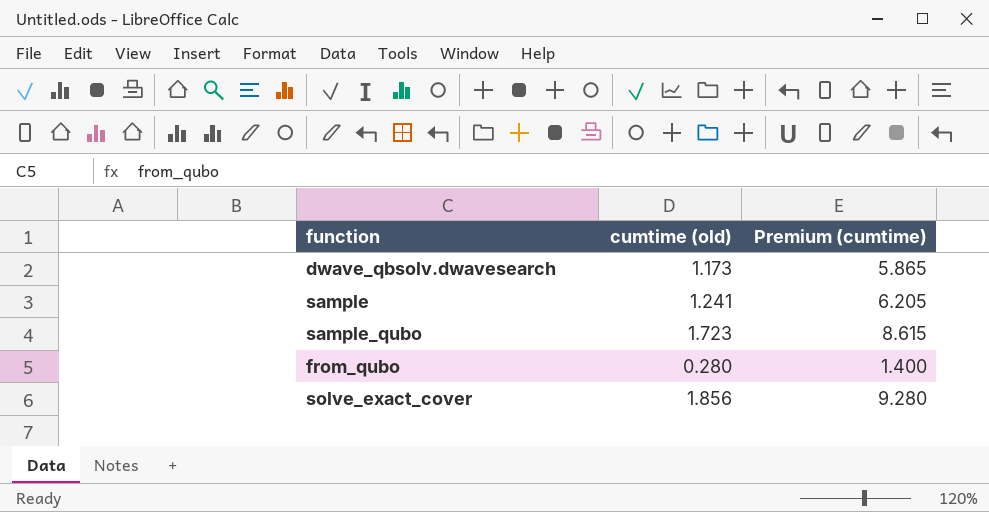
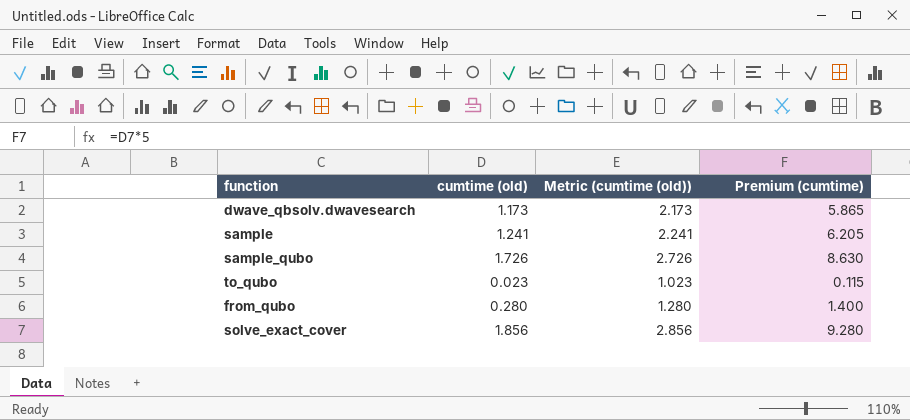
column Metric (cumtime (old)) | formula: none -> [cumtime (old)] + 1
sample_qubo | cumtime (old): 1.723 -> 1.726
sample_qubo | Premium (cumtime): 8.615 -> 8.630
row to_qubo: none -> 0.023 | 1.023 | 0.115

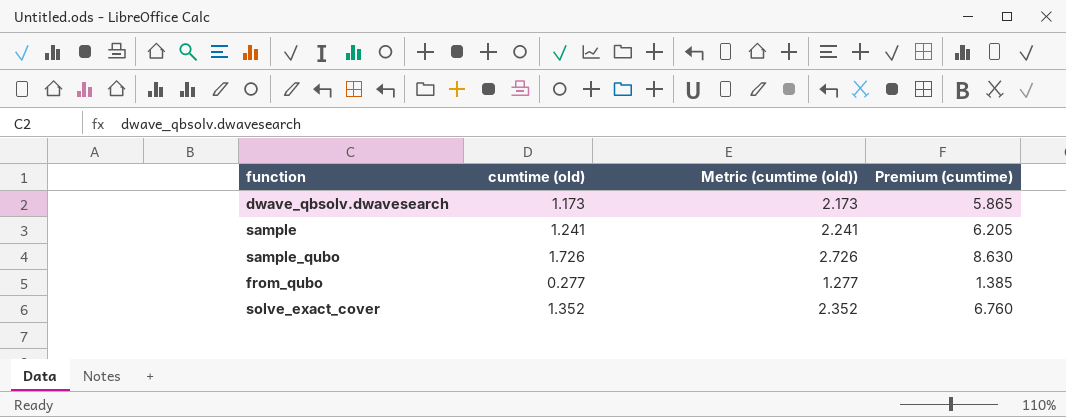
row to_qubo: 0.023 | 1.023 | 0.115 -> none
from_qubo | cumtime (old): 0.280 -> 0.277
from_qubo | Metric (cumtime (old)): 1.280 -> 1.277
from_qubo | Premium (cumtime): 1.400 -> 1.385
solve_exact_cover | cumtime (old): 1.856 -> 1.352
solve_exact_cover | Metric (cumtime (old)): 2.856 -> 2.352
solve_exact_cover | Premium (cumtime): 9.280 -> 6.760

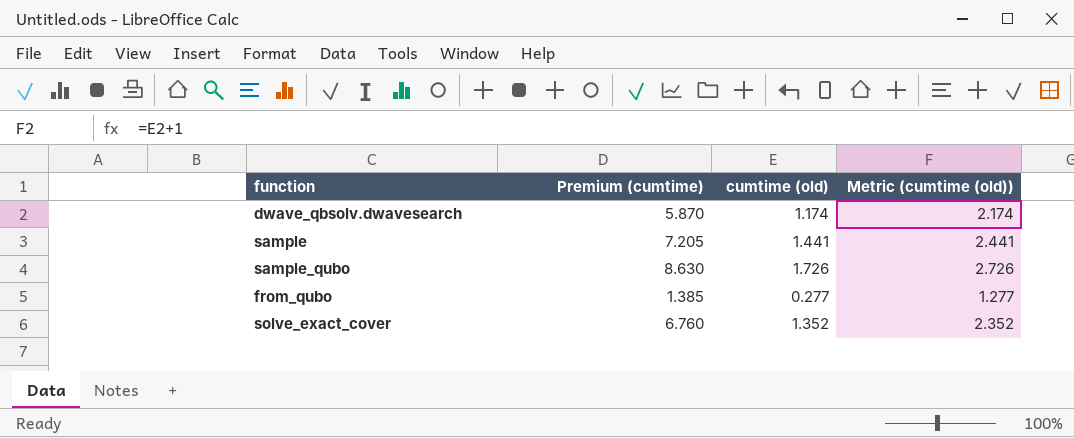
column Premium (cumtime) | position: 4 -> 2
dwave_qbsolv.dwavesearch | Premium (cumtime): 5.865 -> 5.870
dwave_qbsolv.dwavesearch | cumtime (old): 1.173 -> 1.174
dwave_qbsolv.dwavesearch | Metric (cumtime (old)): 2.173 -> 2.174
sample | Premium (cumtime): 6.205 -> 7.205
sample | cumtime (old): 1.241 -> 1.441
sample | Metric (cumtime (old)): 2.241 -> 2.441

